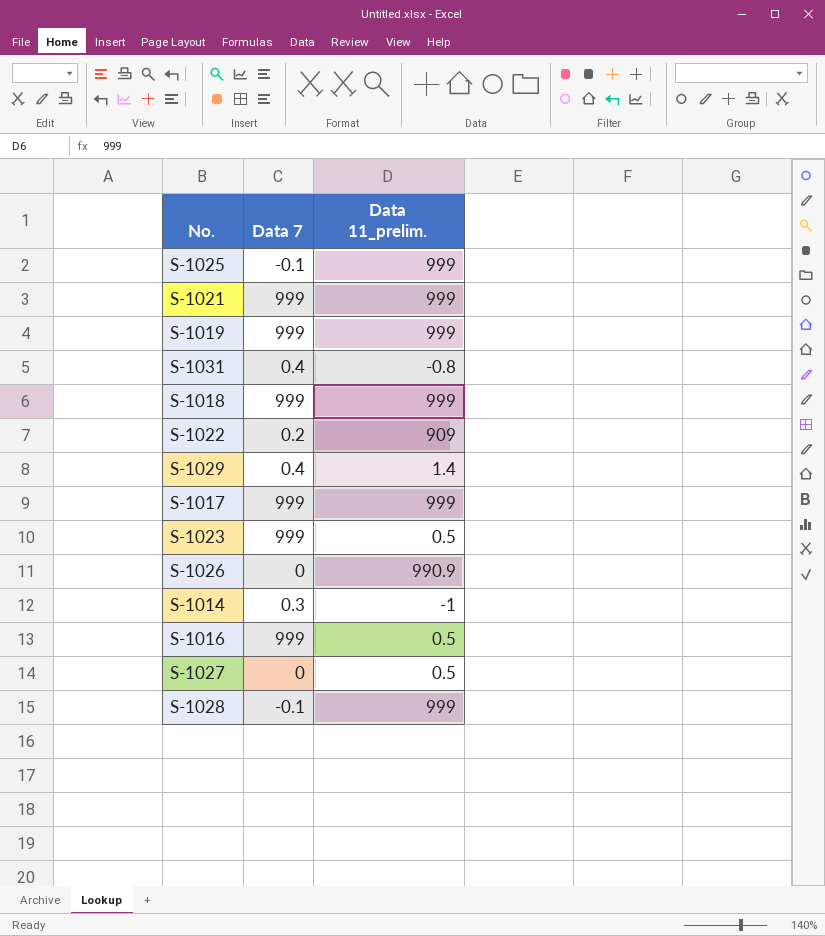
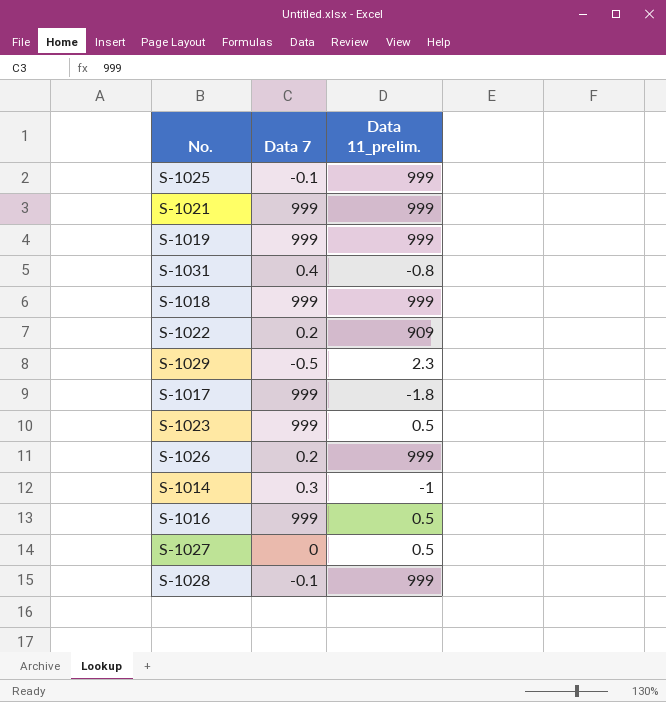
S-1029 | Data 7: 0.4 -> -0.5
S-1029 | Data 11_prelim.: 1.4 -> 2.3
S-1017 | Data 11_prelim.: 999 -> -1.8
S-1026 | Data 7: 0 -> 0.2
S-1026 | Data 11_prelim.: 990.9 -> 999

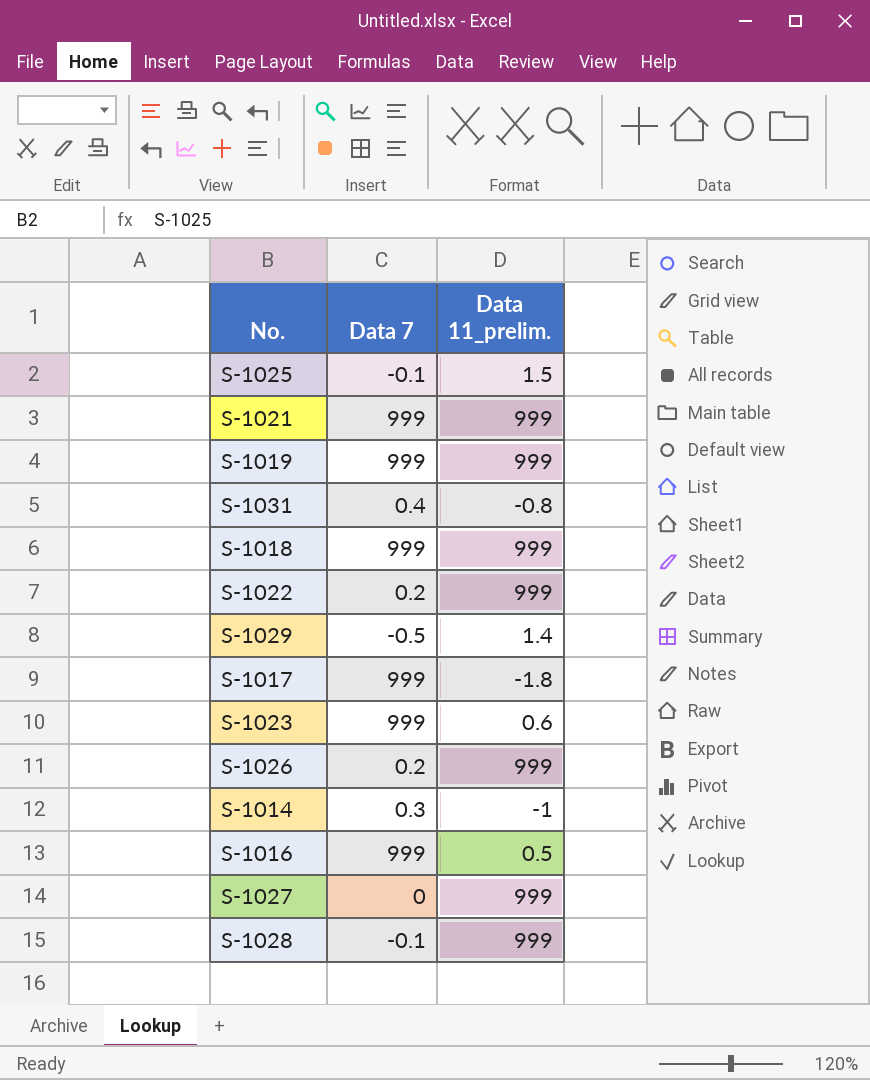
S-1025 | Data 11_prelim.: 999 -> 1.5
S-1022 | Data 11_prelim.: 909 -> 999
S-1029 | Data 11_prelim.: 2.3 -> 1.4
S-1023 | Data 11_prelim.: 0.5 -> 0.6
S-1027 | Data 11_prelim.: 0.5 -> 999

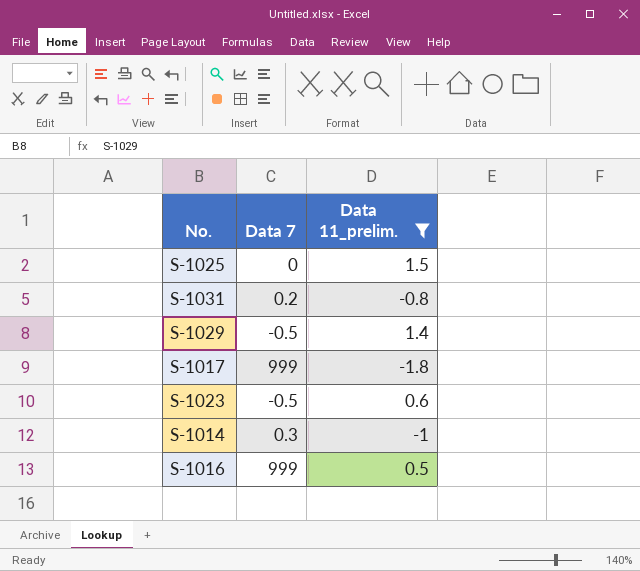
filter: none -> Data 11_prelim. != 999
S-1025 | Data 7: -0.1 -> 0
S-1031 | Data 7: 0.4 -> 0.2
S-1023 | Data 7: 999 -> -0.5

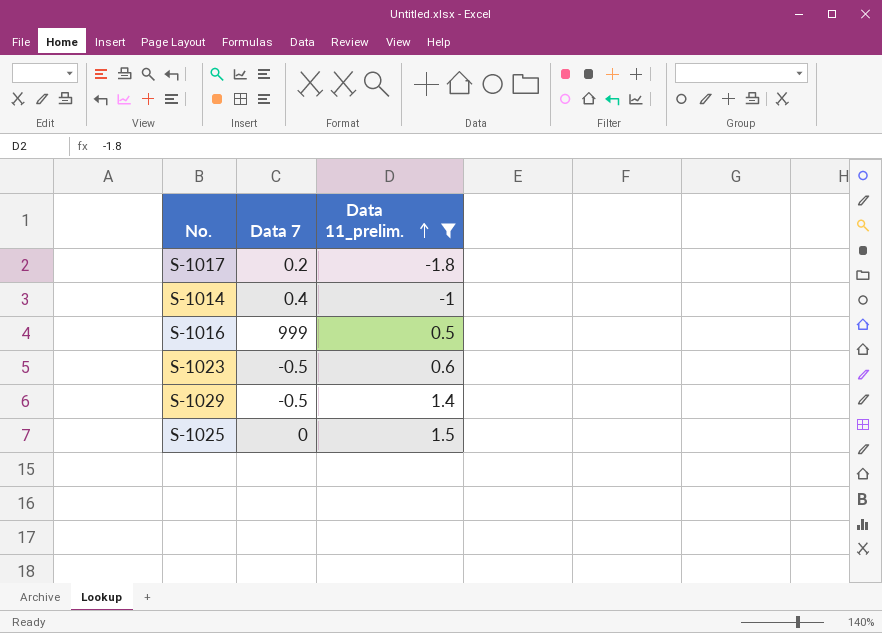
row order: none -> Data 11_prelim. ascending
row S-1031: 0.2 | -0.8 -> none
S-1017 | Data 7: 999 -> 0.2
S-1014 | Data 7: 0.3 -> 0.4

